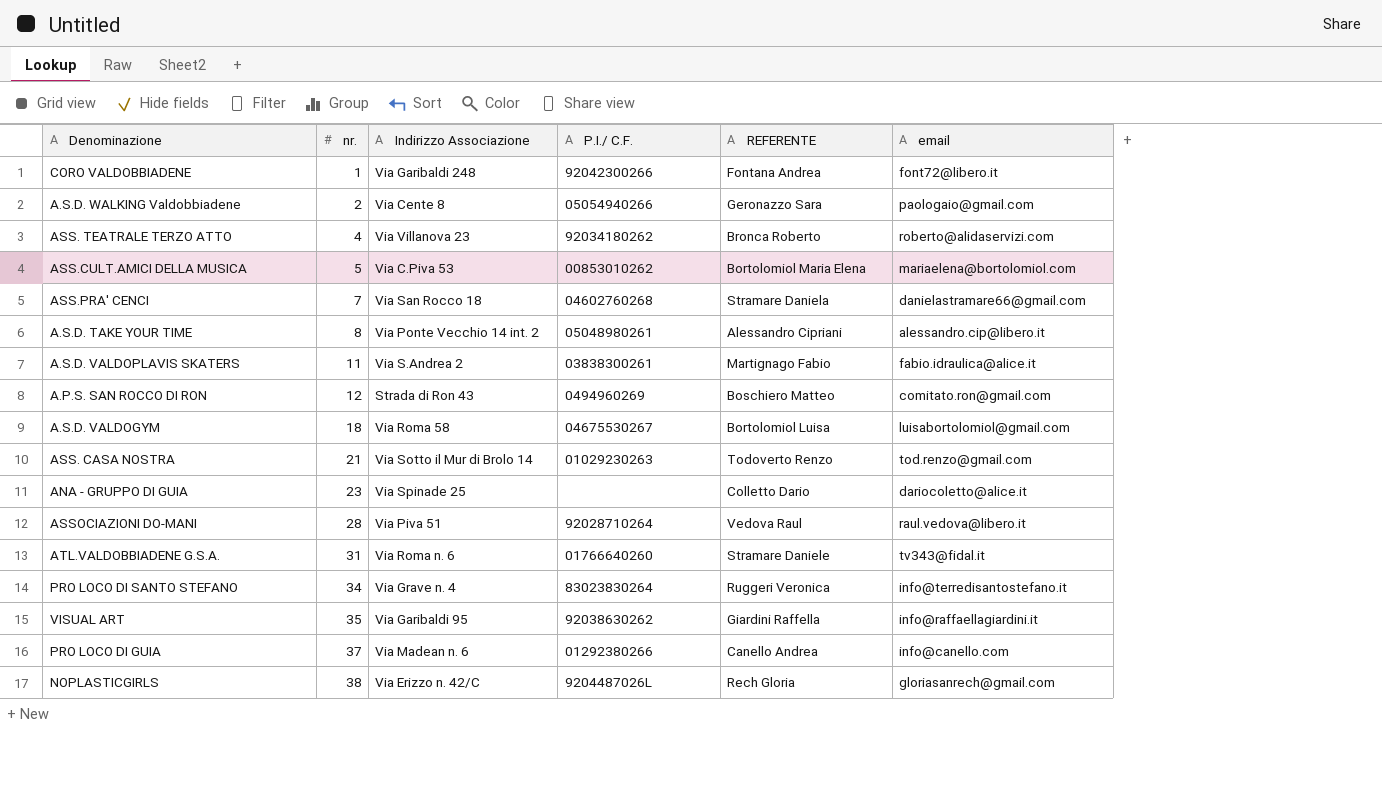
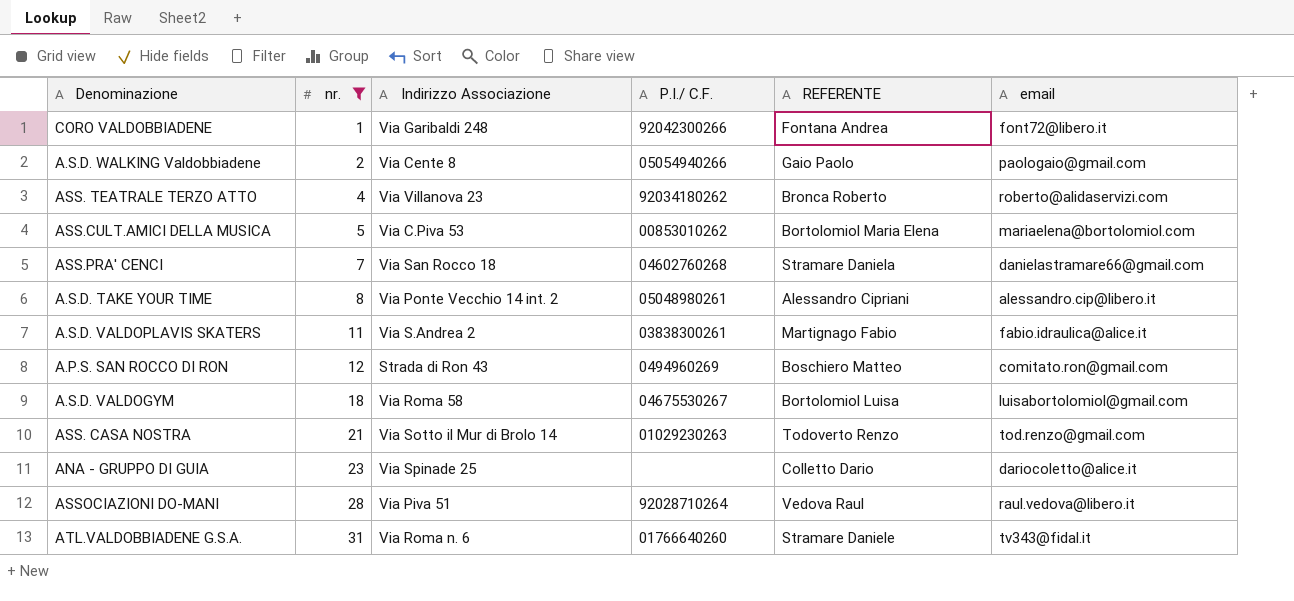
filter: none -> nr. <= 31
A.S.D. WALKING Valdobbiadene | REFERENTE: Geronazzo Sara -> Gaio Paolo

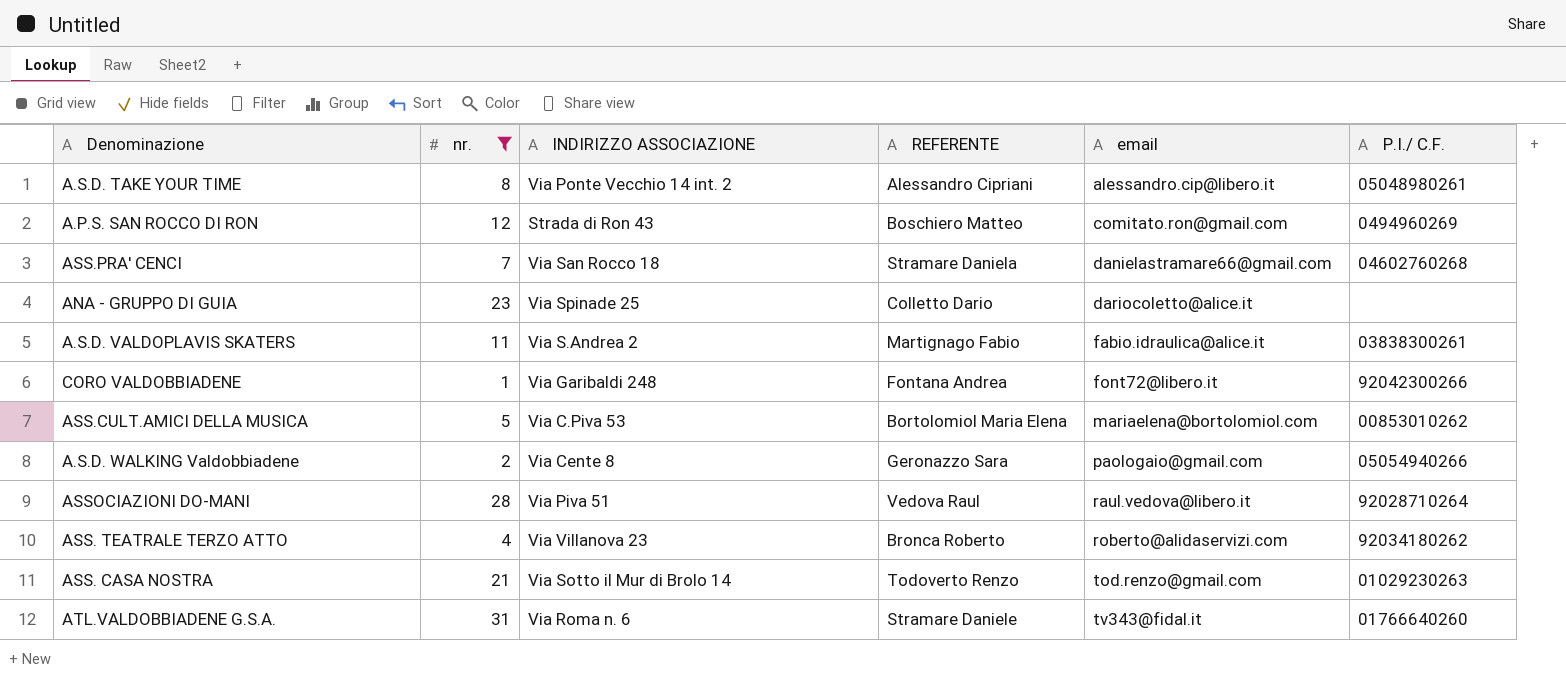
row order: nr. ascending -> email ascending
column name: Indirizzo Associazione -> INDIRIZZO ASSOCIAZIONE
column P.I./ C.F. | position: 4 -> 6
row A.S.D. VALDOGYM: 18 | Via Roma 58 | 04675530267 | Bortolomiol Luisa | luisabortolomiol@gmail.com -> none
A.S.D. WALKING Valdobbiadene | REFERENTE: Gaio Paolo -> Geronazzo Sara

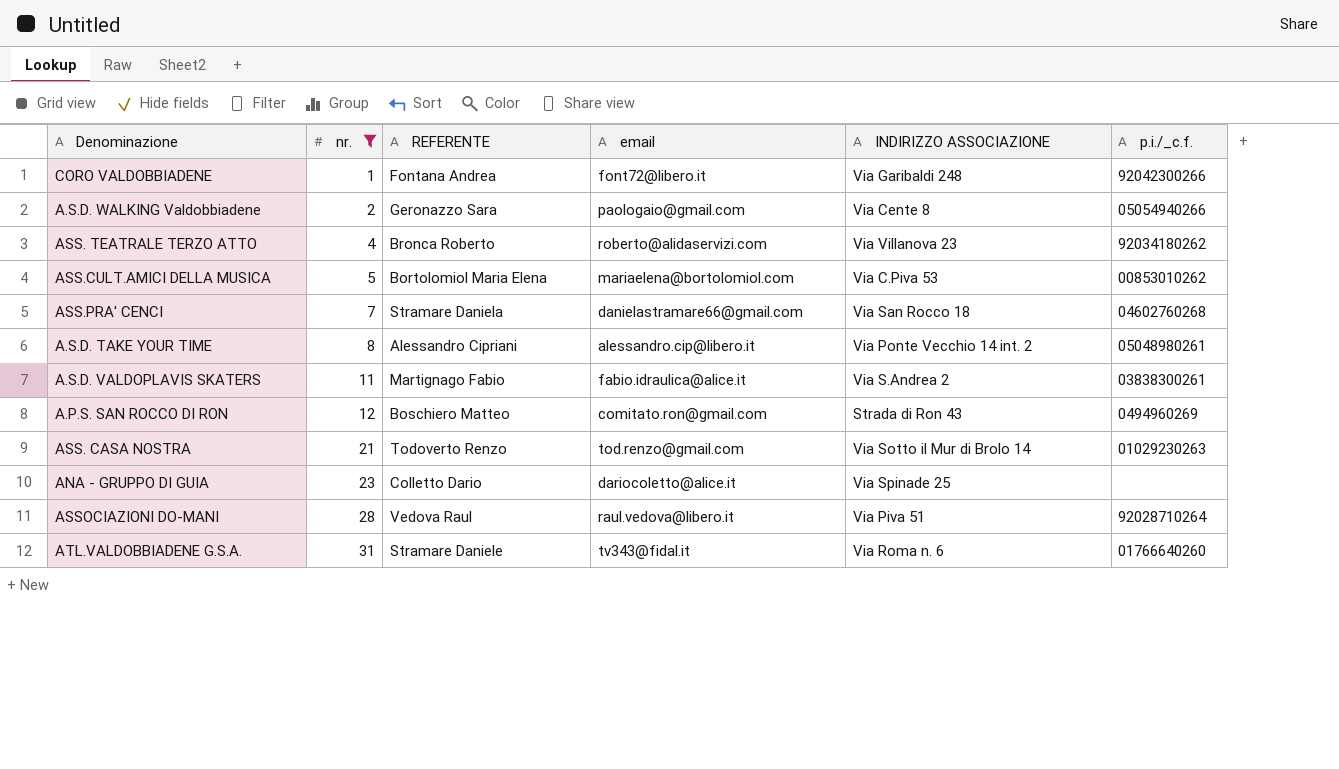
row order: email ascending -> nr. ascending
column INDIRIZZO ASSOCIAZIONE | position: 3 -> 5
column name: P.I./ C.F. -> p.i./_c.f.

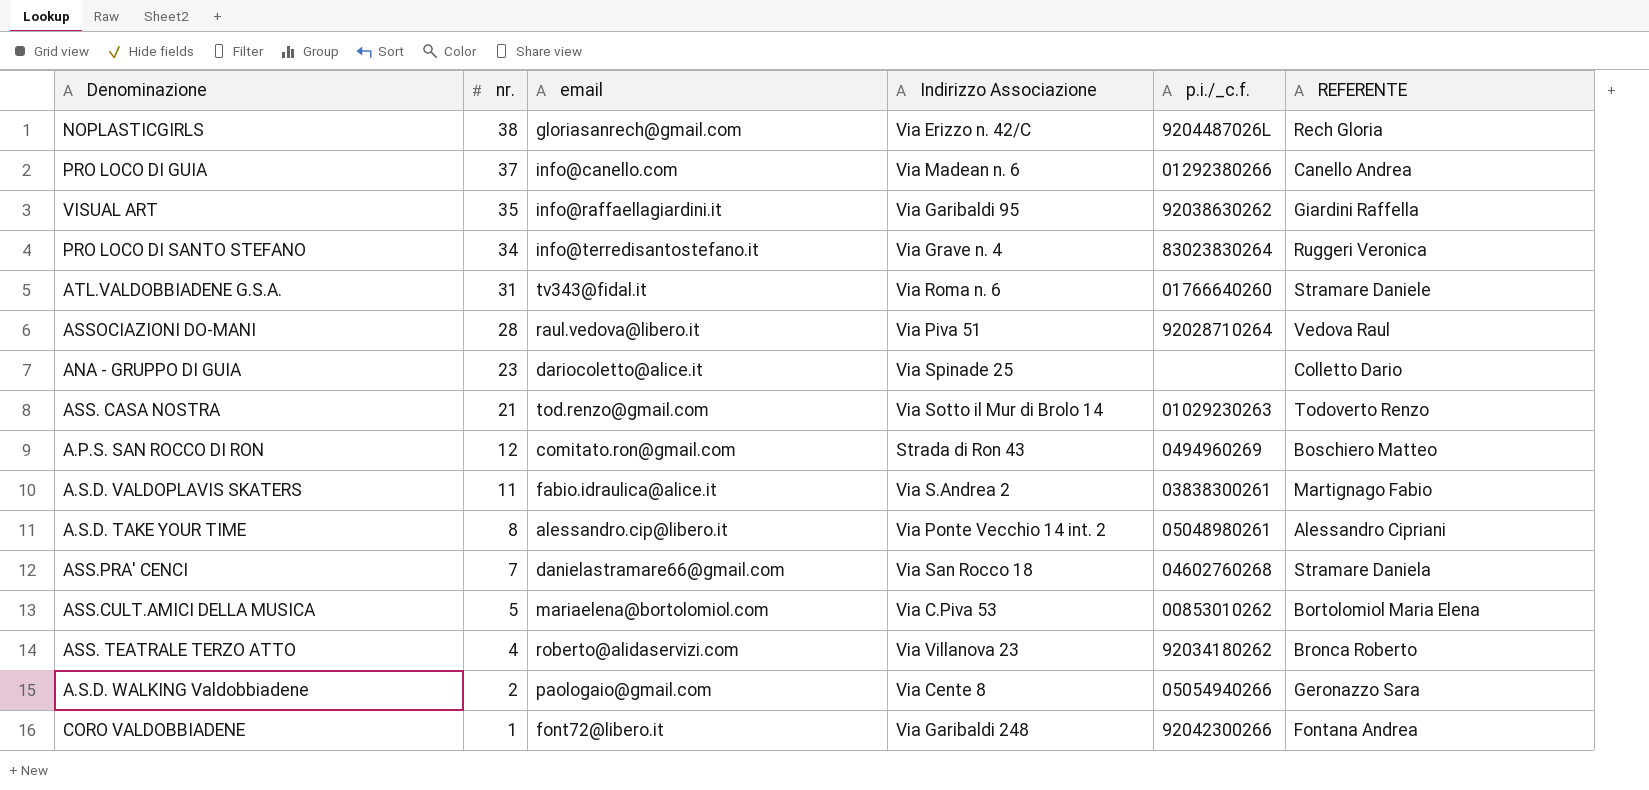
filter: nr. <= 31 -> none
row order: nr. ascending -> nr. descending
column name: INDIRIZZO ASSOCIAZIONE -> Indirizzo Associazione
column REFERENTE | position: 3 -> 6

